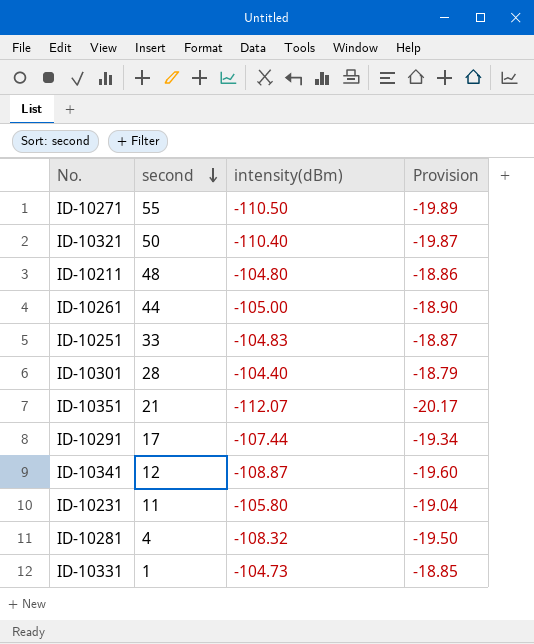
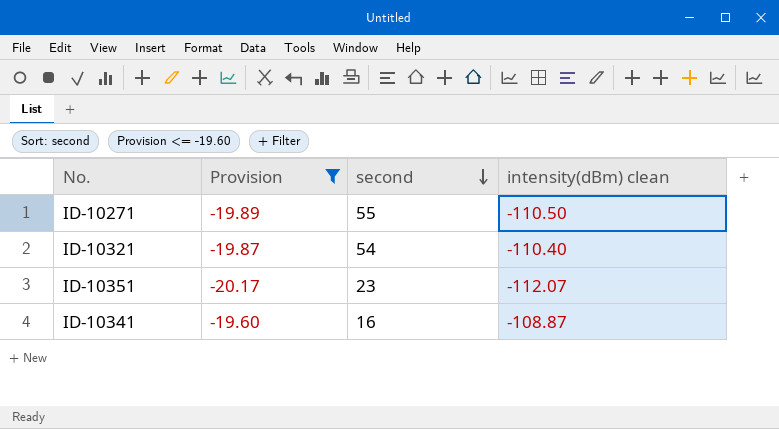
filter: none -> Provision <= -19.60
column Provision | position: 4 -> 2
column name: intensity(dBm) -> intensity(dBm) clean
ID-10321 | second: 50 -> 54
ID-10351 | second: 21 -> 23
ID-10341 | second: 12 -> 16

